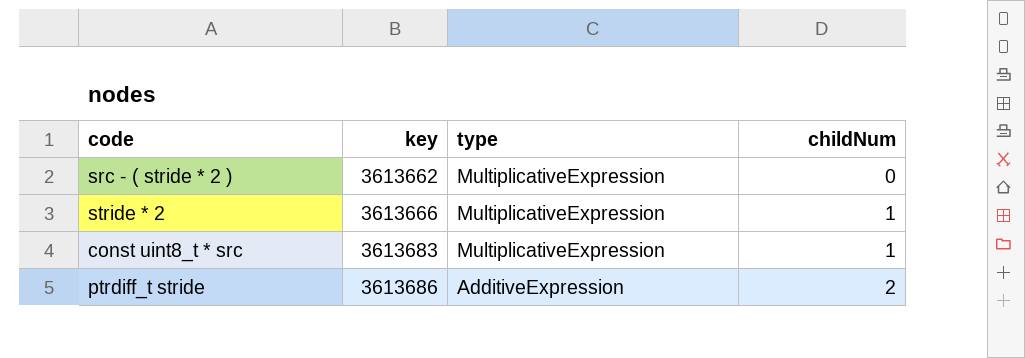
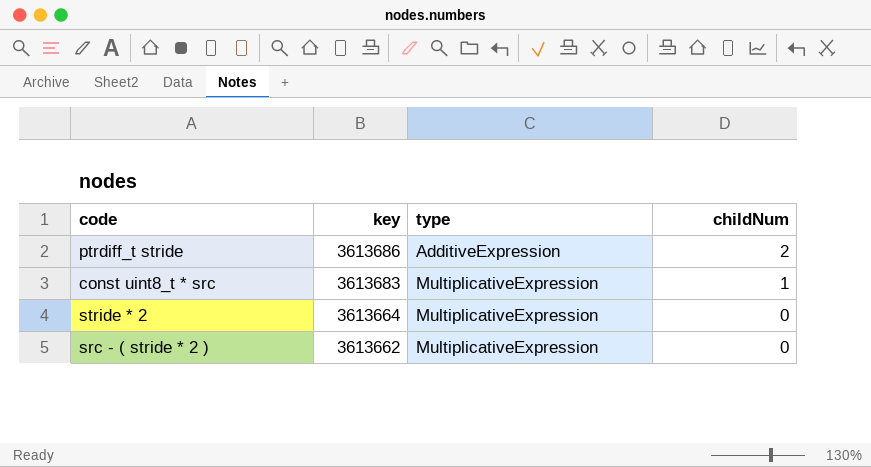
row order: key ascending -> key descending
stride * 2 | key: 3613666 -> 3613664
stride * 2 | childNum: 1 -> 0

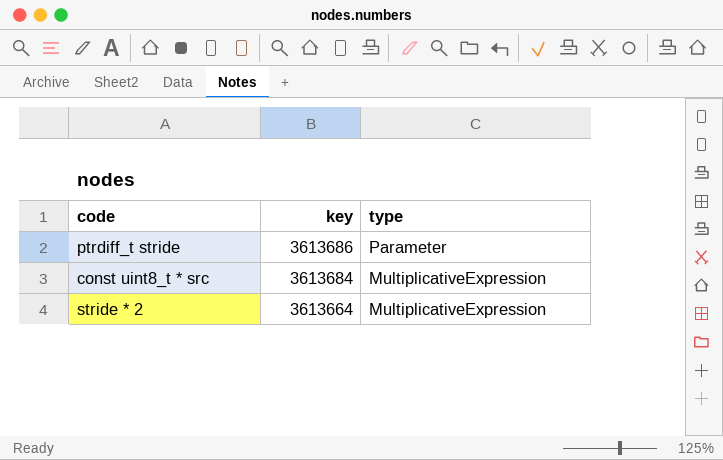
column childNum | position: 4 -> none
row src - ( stride * 2 ): 3613662 | MultiplicativeExpression | 0 -> none
ptrdiff_t stride | type: AdditiveExpression -> Parameter
const uint8_t * src | key: 3613683 -> 3613684

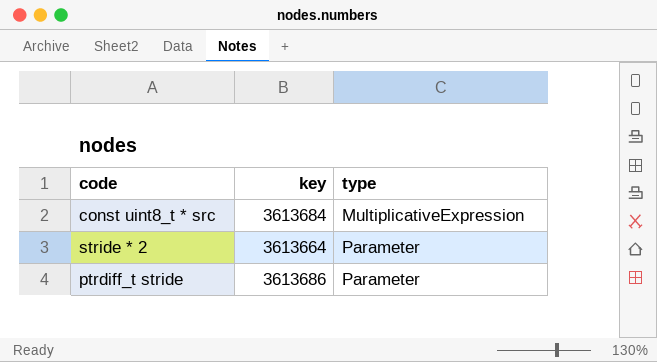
row order: key descending -> type ascending
stride * 2 | type: MultiplicativeExpression -> Parameter

